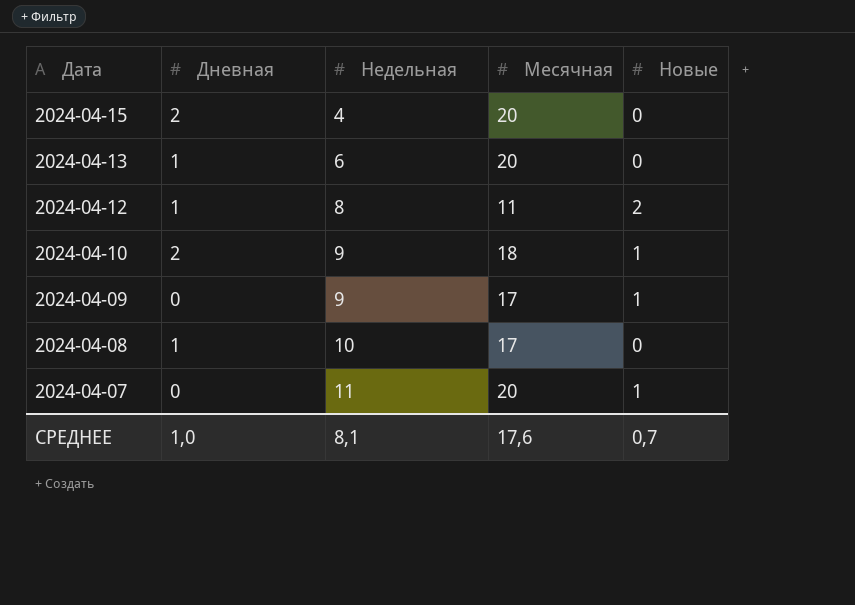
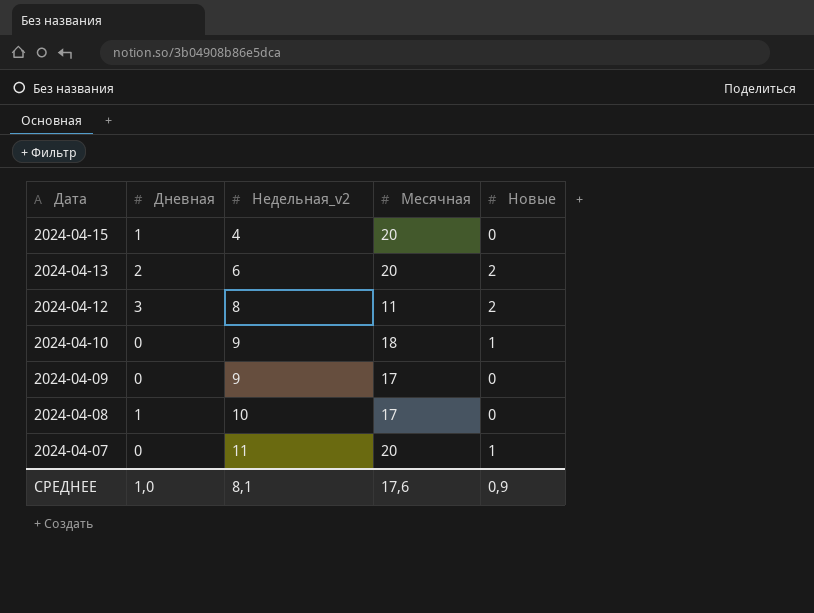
column name: Недельная -> Недельная_v2
2024-04-15 | Дневная: 2 -> 1
2024-04-13 | Дневная: 1 -> 2
2024-04-13 | Новые: 0 -> 2
2024-04-12 | Дневная: 1 -> 3
2024-04-10 | Дневная: 2 -> 0
2024-04-09 | Новые: 1 -> 0
СРЕДНЕЕ | Новые: 0,7 -> 0,9

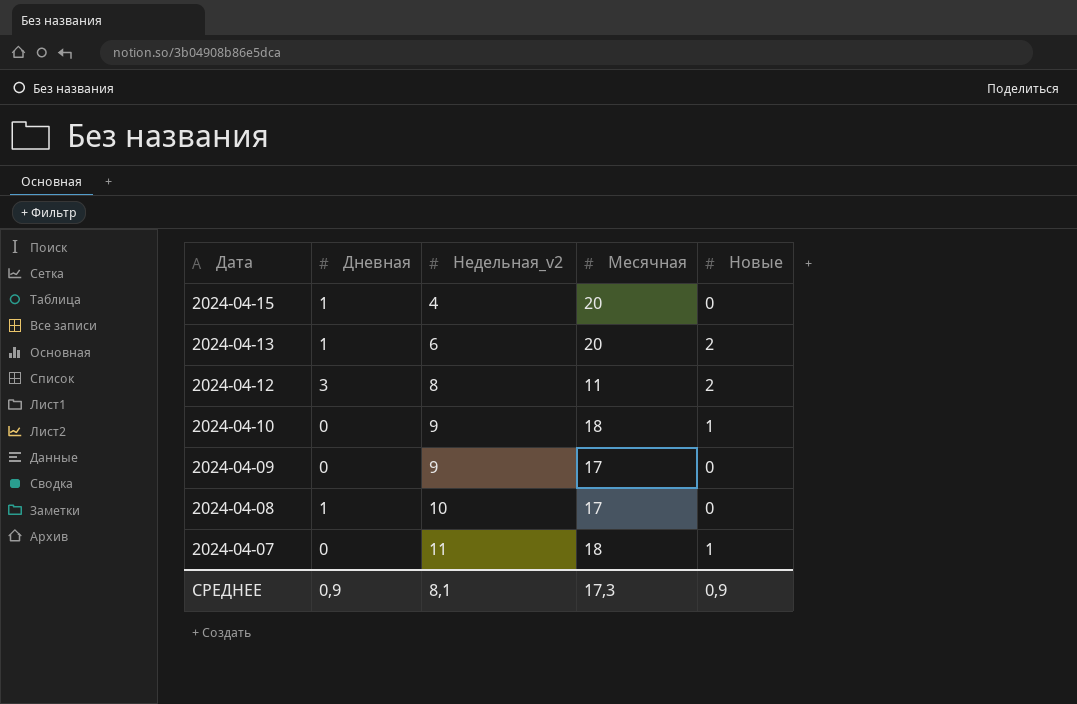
2024-04-13 | Дневная: 2 -> 1
2024-04-07 | Месячная: 20 -> 18
СРЕДНЕЕ | Дневная: 1,0 -> 0,9
СРЕДНЕЕ | Месячная: 17,6 -> 17,3

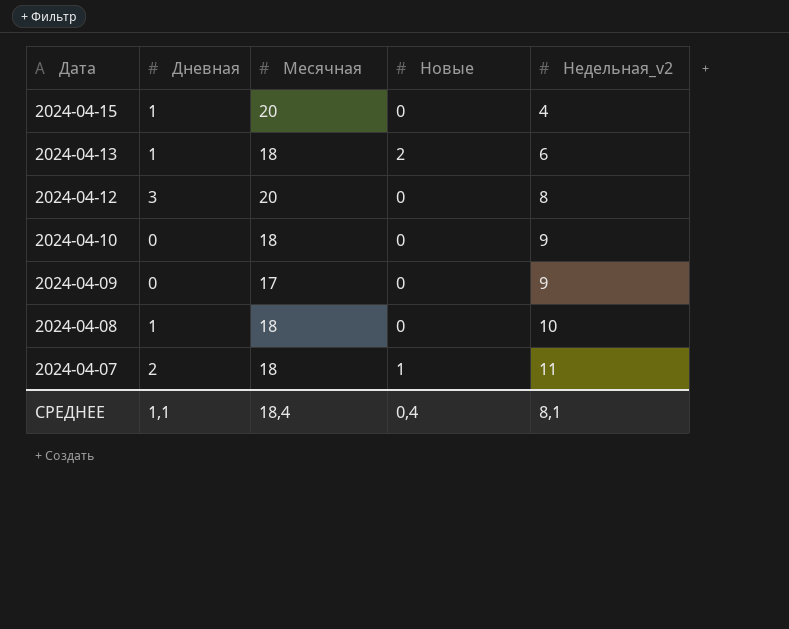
column Недельная_v2 | position: 3 -> 5
2024-04-13 | Месячная: 20 -> 18
2024-04-12 | Месячная: 11 -> 20
2024-04-12 | Новые: 2 -> 0
2024-04-10 | Новые: 1 -> 0
2024-04-08 | Месячная: 17 -> 18
2024-04-07 | Дневная: 0 -> 2
СРЕДНЕЕ | Дневная: 0,9 -> 1,1
СРЕДНЕЕ | Месячная: 17,3 -> 18,4
СРЕДНЕЕ | Новые: 0,9 -> 0,4

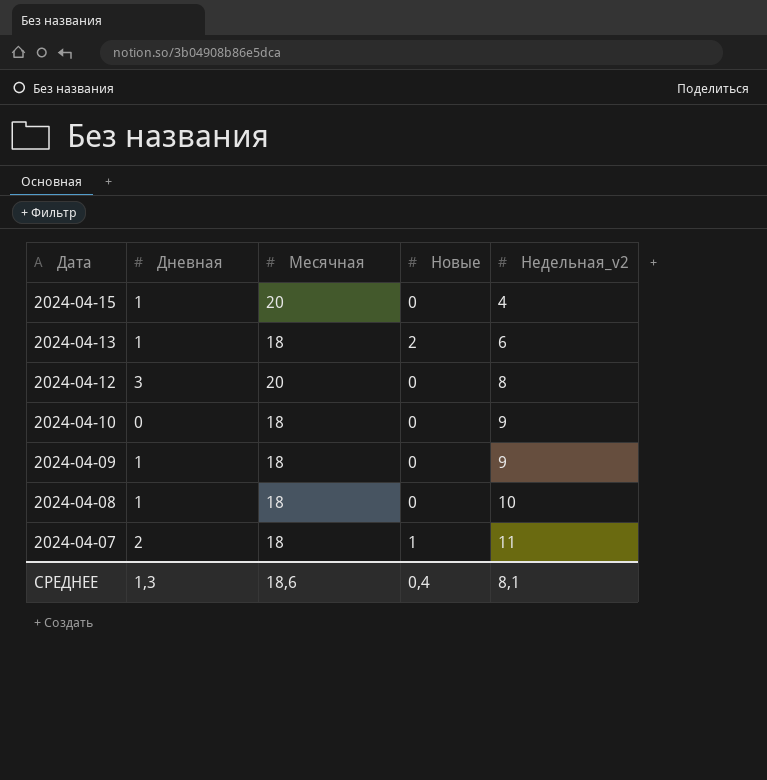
2024-04-09 | Дневная: 0 -> 1
2024-04-09 | Месячная: 17 -> 18
СРЕДНЕЕ | Дневная: 1,1 -> 1,3
СРЕДНЕЕ | Месячная: 18,4 -> 18,6

